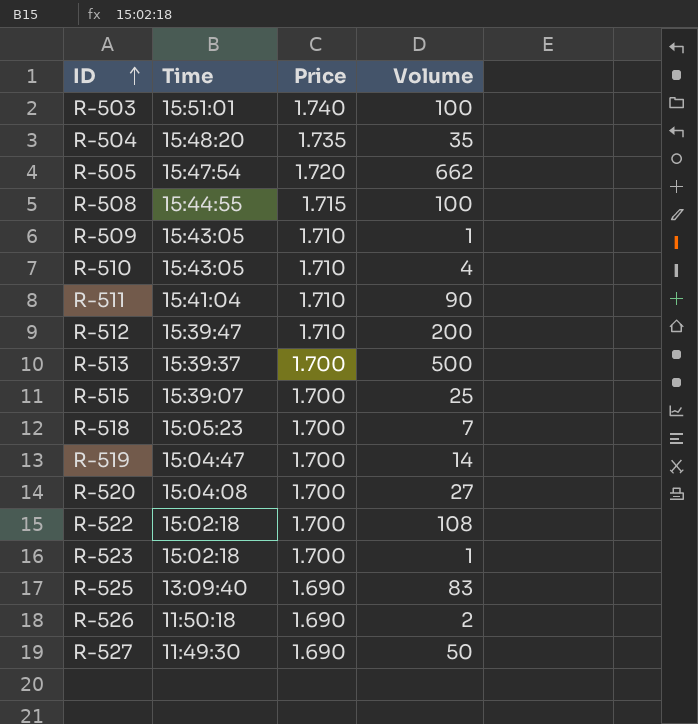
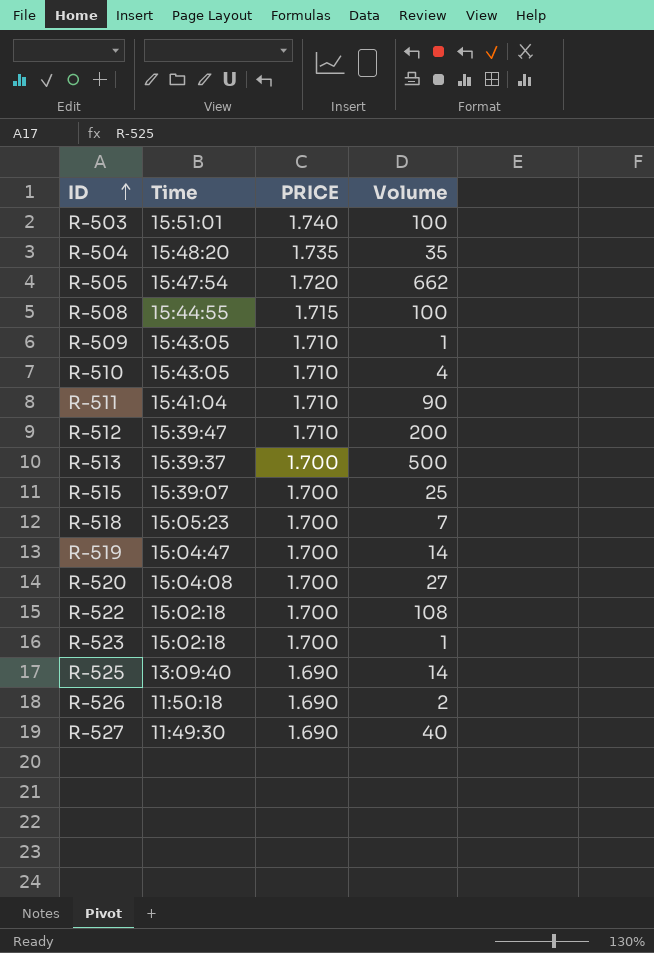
column name: Price -> PRICE
R-525 | Volume: 83 -> 14
R-527 | Volume: 50 -> 40

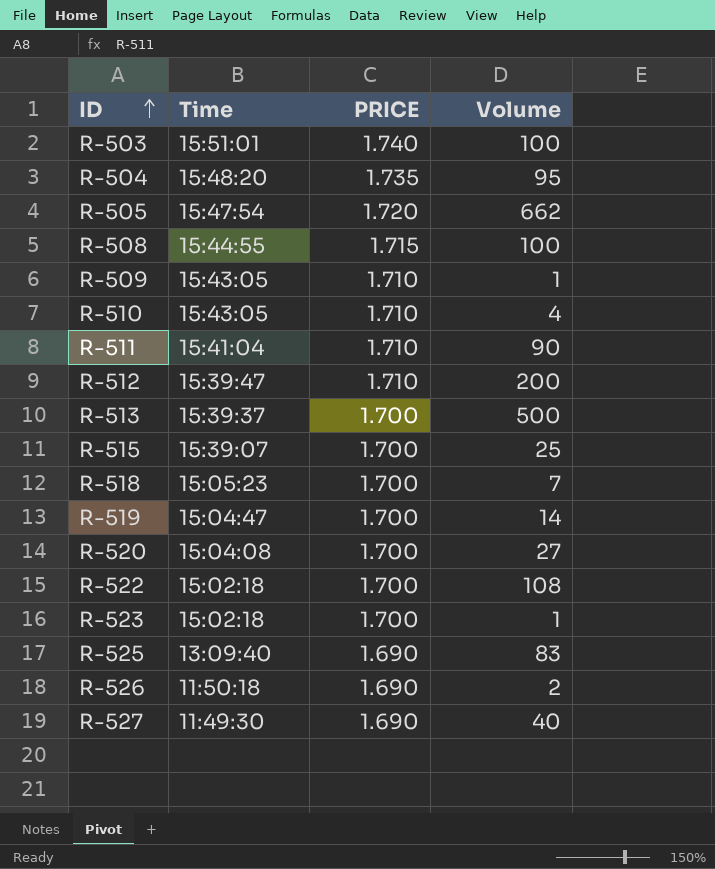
R-504 | Volume: 35 -> 95
R-525 | Volume: 14 -> 83

